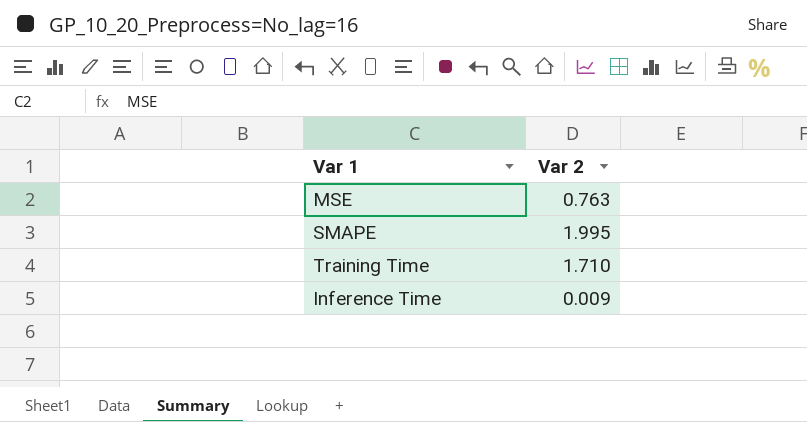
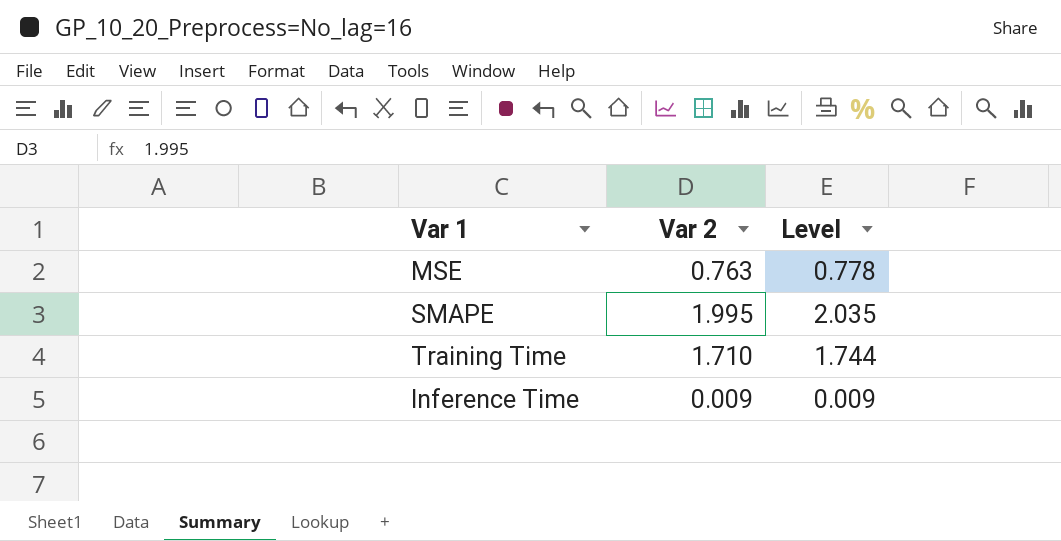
column Level | formula: none -> [Var 2] * 1.02

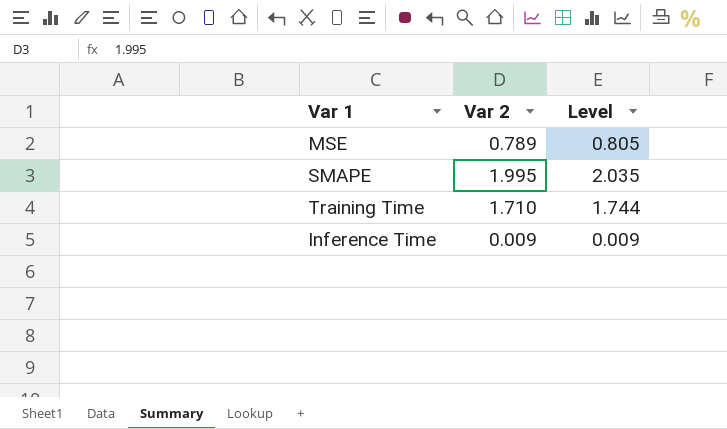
MSE | Var 2: 0.763 -> 0.789
MSE | Level: 0.778 -> 0.805

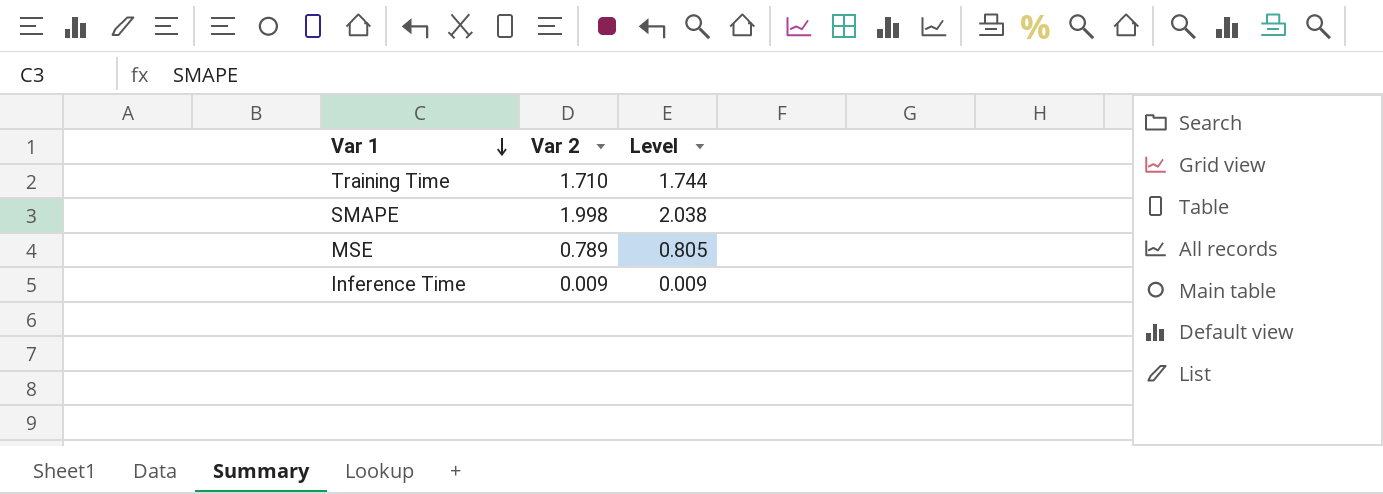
row order: none -> Var 1 descending
SMAPE | Var 2: 1.995 -> 1.998
SMAPE | Level: 2.035 -> 2.038

